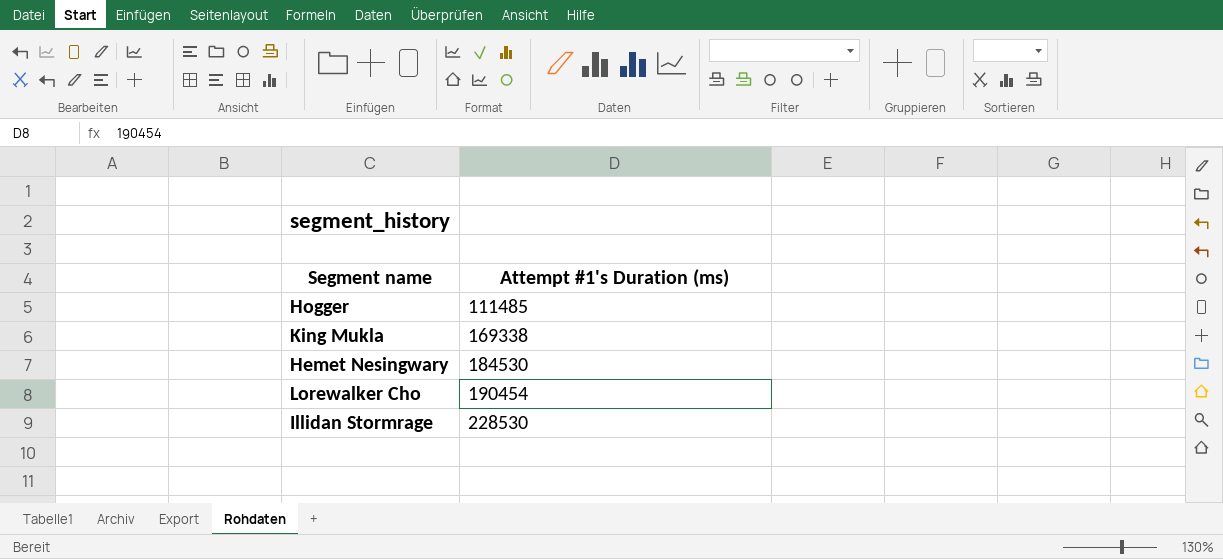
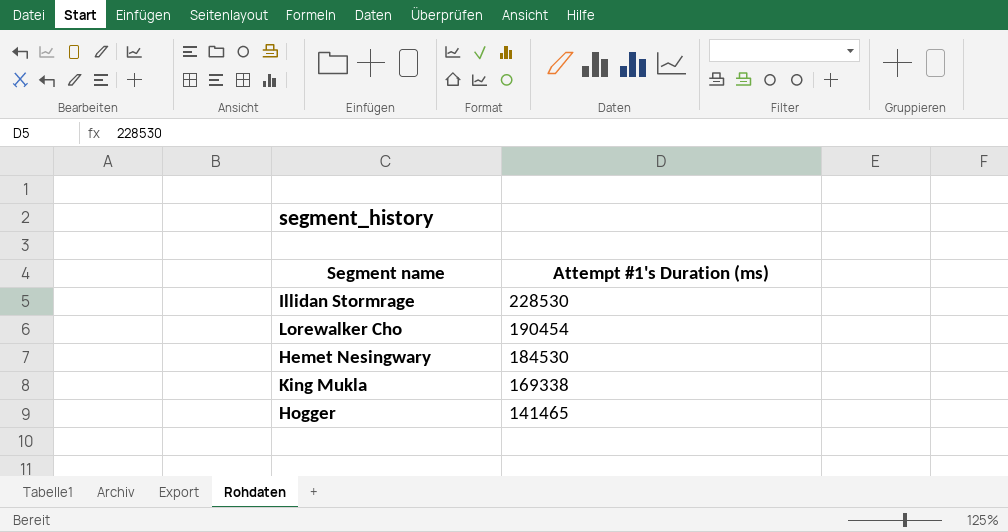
row order: Attempt #1's Duration (ms) ascending -> Attempt #1's Duration (ms) descending
Hogger | Attempt #1's Duration (ms): 111485 -> 141465

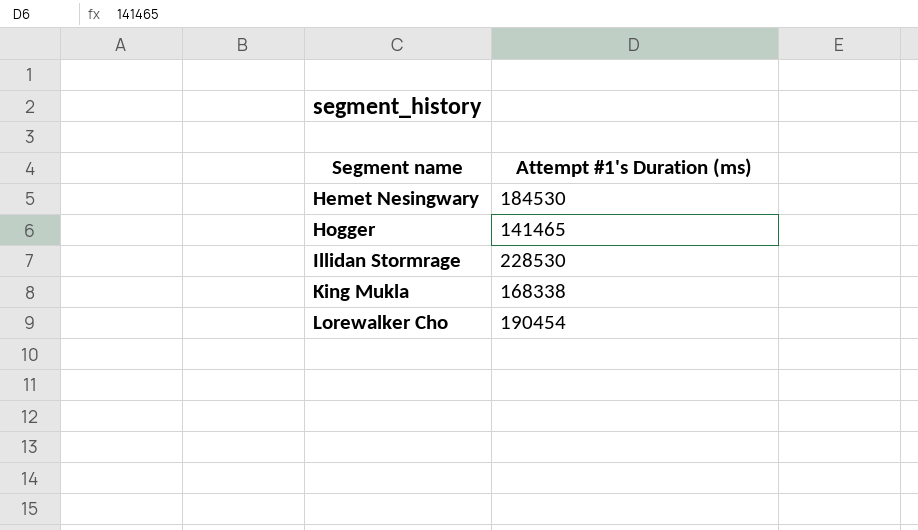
row order: Attempt #1's Duration (ms) descending -> Segment name ascending
King Mukla | Attempt #1's Duration (ms): 169338 -> 168338

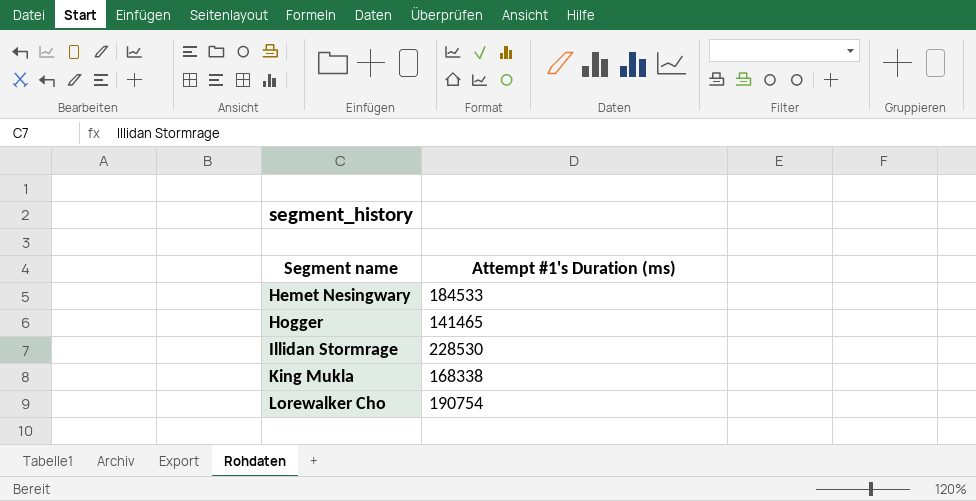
Hemet Nesingwary | Attempt #1's Duration (ms): 184530 -> 184533
Lorewalker Cho | Attempt #1's Duration (ms): 190454 -> 190754

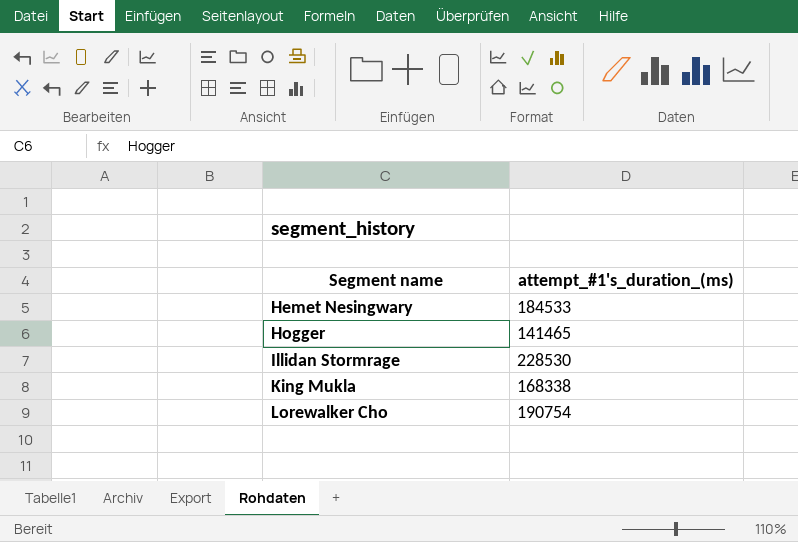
column name: Attempt #1's Duration (ms) -> attempt_#1's_duration_(ms)

